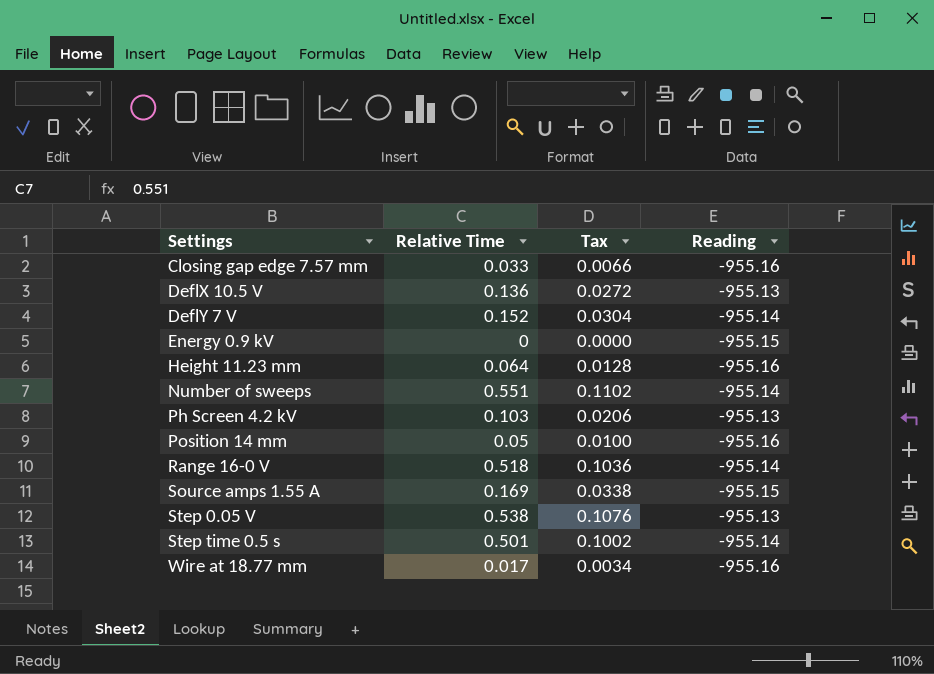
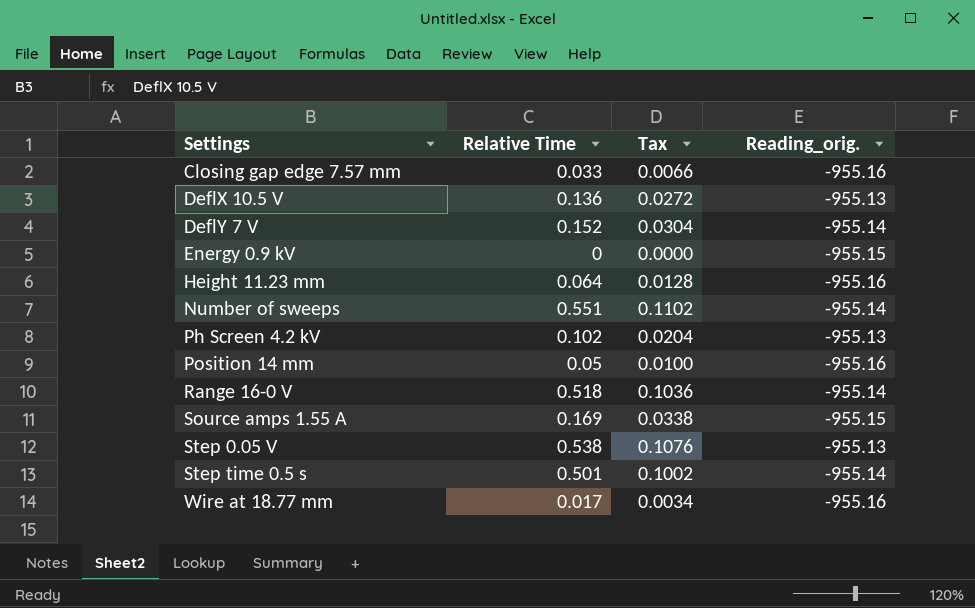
column name: Reading -> Reading_orig.
Ph Screen 4.2 kV | Relative Time: 0.103 -> 0.102
Ph Screen 4.2 kV | Tax: 0.0206 -> 0.0204

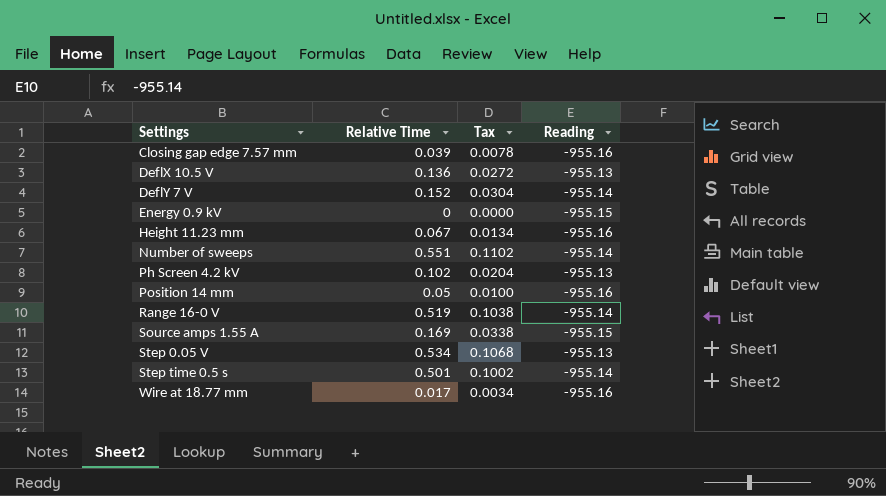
column name: Reading_orig. -> Reading
Closing gap edge 7.57 mm | Relative Time: 0.033 -> 0.039
Closing gap edge 7.57 mm | Tax: 0.0066 -> 0.0078
Height 11.23 mm | Relative Time: 0.064 -> 0.067
Height 11.23 mm | Tax: 0.0128 -> 0.0134
Range 16-0 V | Relative Time: 0.518 -> 0.519
Range 16-0 V | Tax: 0.1036 -> 0.1038
Step 0.05 V | Relative Time: 0.538 -> 0.534
Step 0.05 V | Tax: 0.1076 -> 0.1068

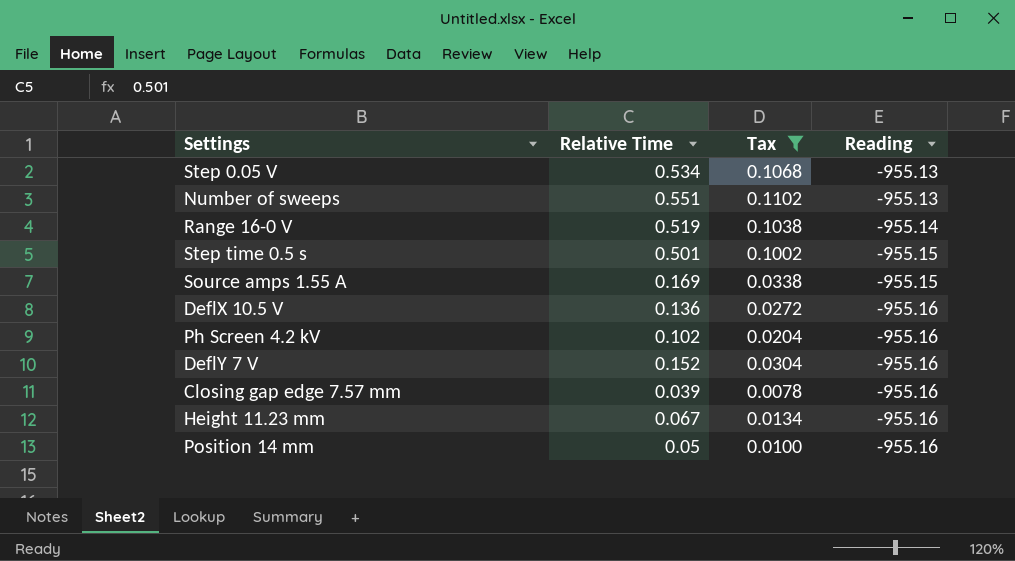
filter: none -> Tax >= 0.0078
row order: Settings ascending -> Reading descending
Number of sweeps | Reading: -955.14 -> -955.13
Step time 0.5 s | Reading: -955.14 -> -955.15
DeflX 10.5 V | Reading: -955.13 -> -955.16
Ph Screen 4.2 kV | Reading: -955.13 -> -955.16
DeflY 7 V | Reading: -955.14 -> -955.16

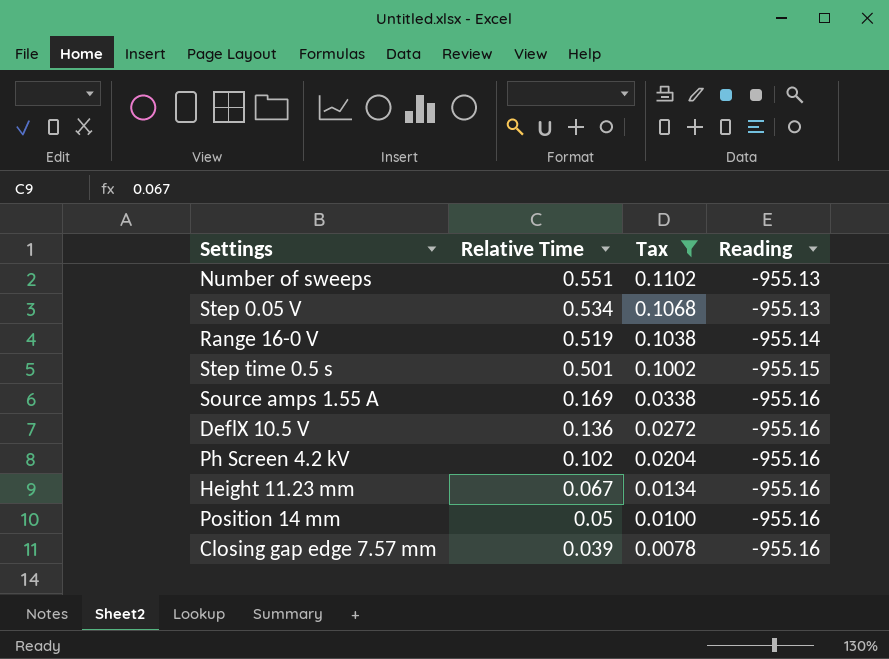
row order: Reading descending -> Relative Time descending
row DeflY 7 V: 0.152 | 0.0304 | -955.16 -> none
Source amps 1.55 A | Reading: -955.15 -> -955.16

